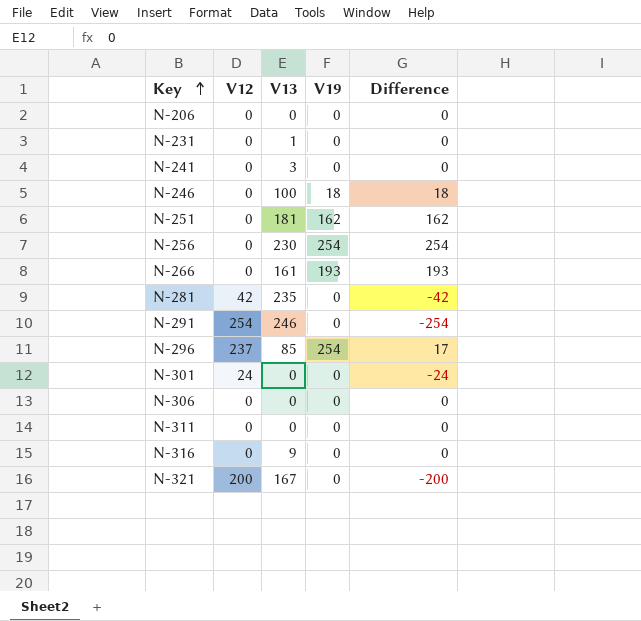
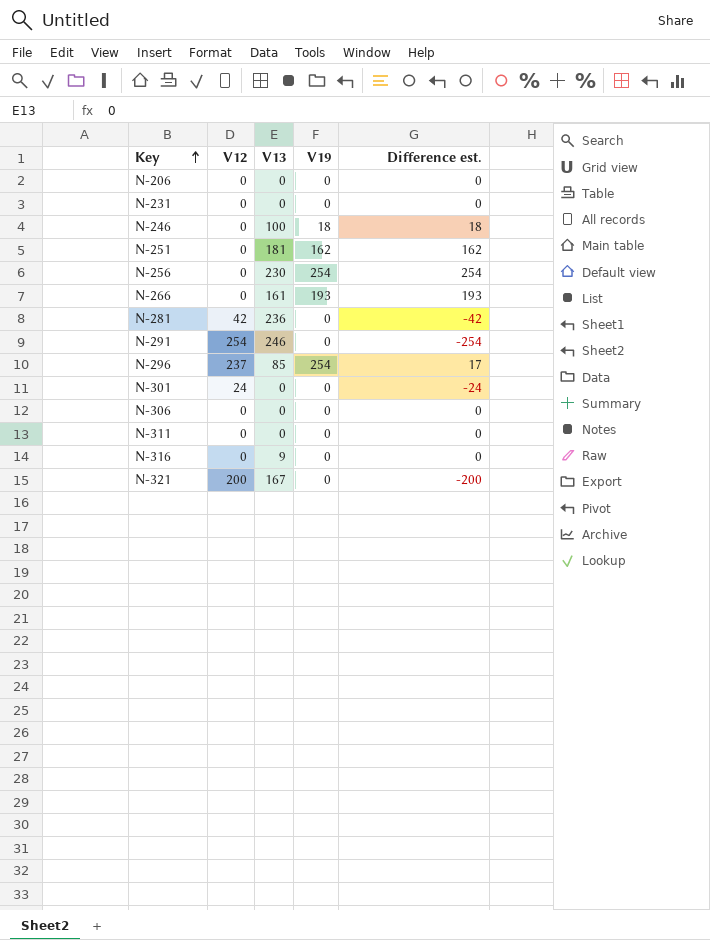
column name: Difference -> Difference est.
row N-241: 0 | 3 | 0 | 0 -> none
N-231 | V13: 1 -> 0
N-281 | V13: 235 -> 236

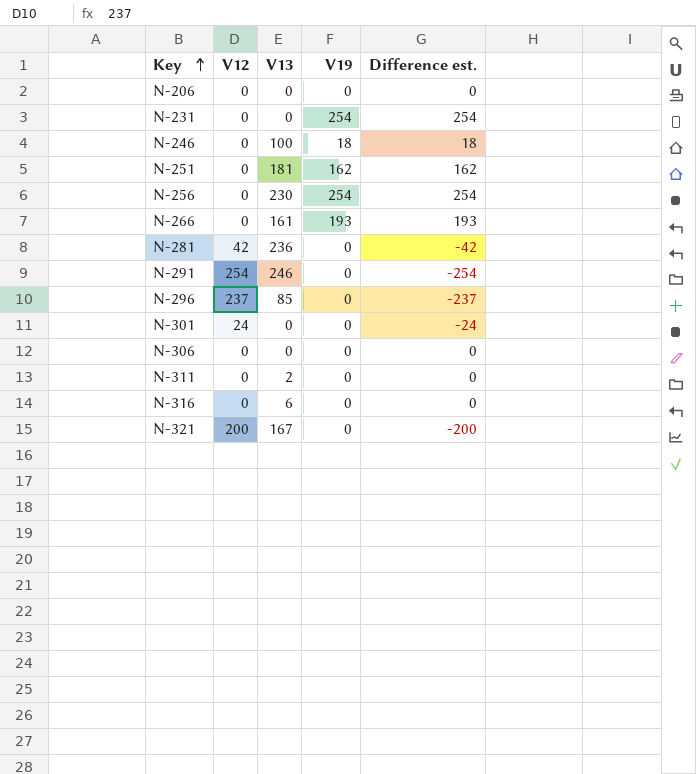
N-231 | V19: 0 -> 254
N-231 | Difference est.: 0 -> 254
N-296 | V19: 254 -> 0
N-296 | Difference est.: 17 -> -237
N-311 | V13: 0 -> 2
N-316 | V13: 9 -> 6

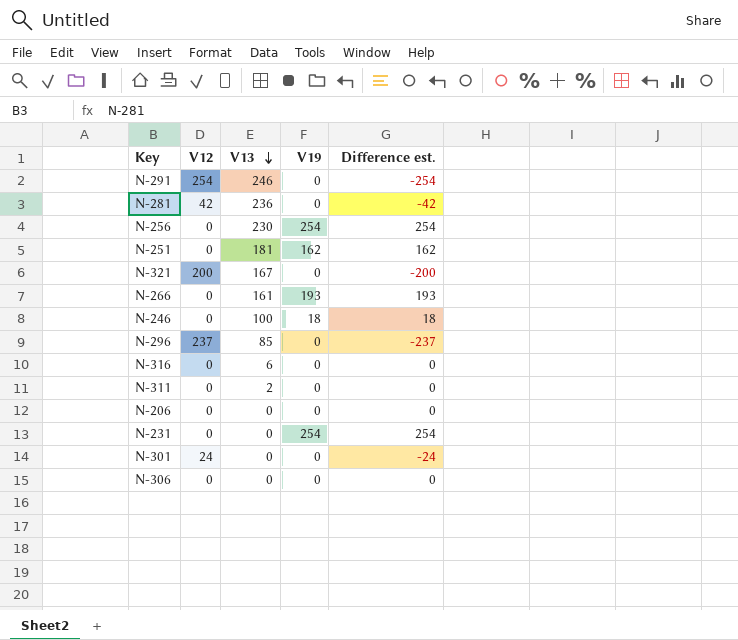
row order: Key ascending -> V13 descending

